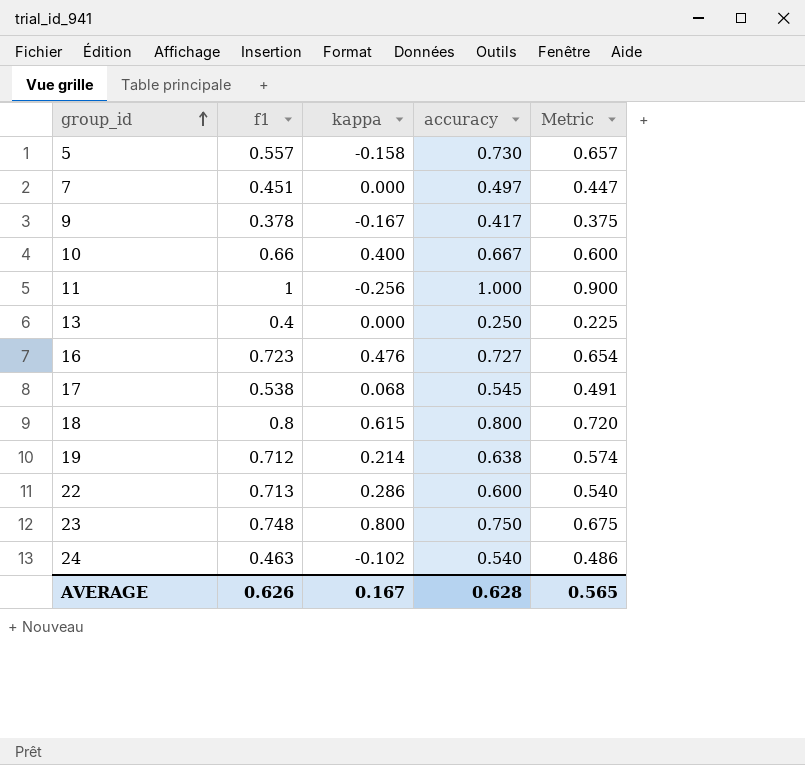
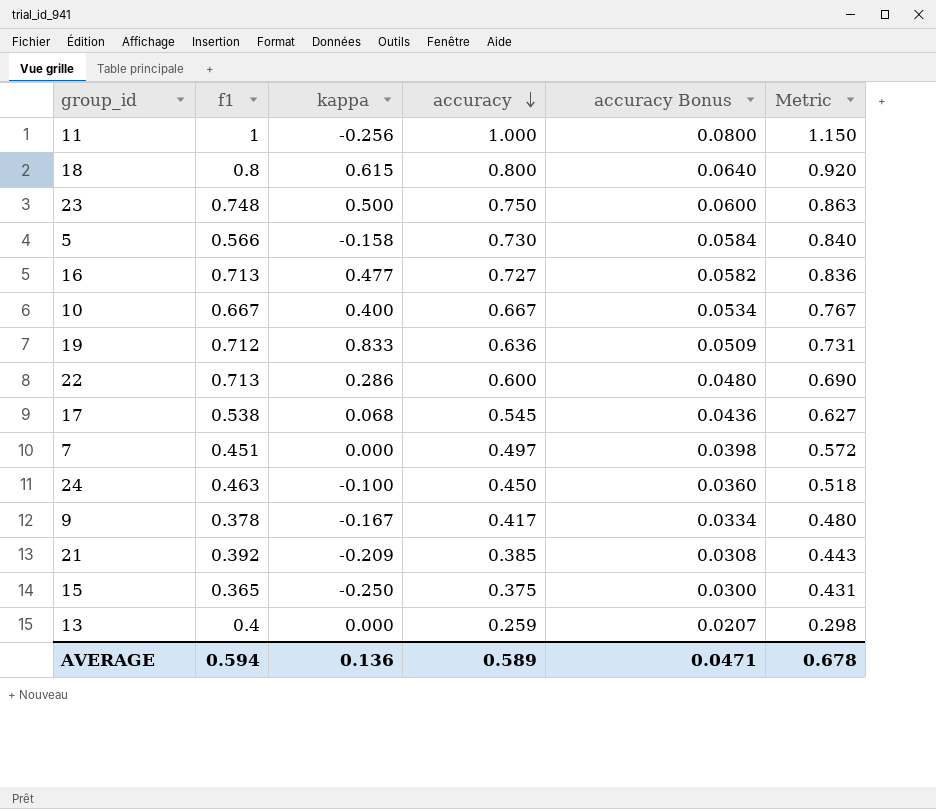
row order: group_id ascending -> accuracy descending
column accuracy Bonus | formula: none -> [accuracy] * 0.08
column Metric | formula: [accuracy] * 0.9 -> [accuracy] * 1.15
23 | kappa: 0.800 -> 0.500
5 | f1: 0.557 -> 0.566
16 | f1: 0.723 -> 0.713
16 | kappa: 0.476 -> 0.477
10 | f1: 0.66 -> 0.667
19 | kappa: 0.214 -> 0.833
19 | accuracy: 0.638 -> 0.636
24 | kappa: -0.102 -> -0.100
24 | accuracy: 0.540 -> 0.450
row 21: none -> 0.392 | -0.209 | 0.385 | 0.0308 | 0.443
row 15: none -> 0.365 | -0.250 | 0.375 | 0.0300 | 0.431
13 | accuracy: 0.250 -> 0.259
AVERAGE | f1: 0.626 -> 0.594
AVERAGE | kappa: 0.167 -> 0.136
AVERAGE | accuracy: 0.628 -> 0.589
AVERAGE | Metric: 0.565 -> 0.678

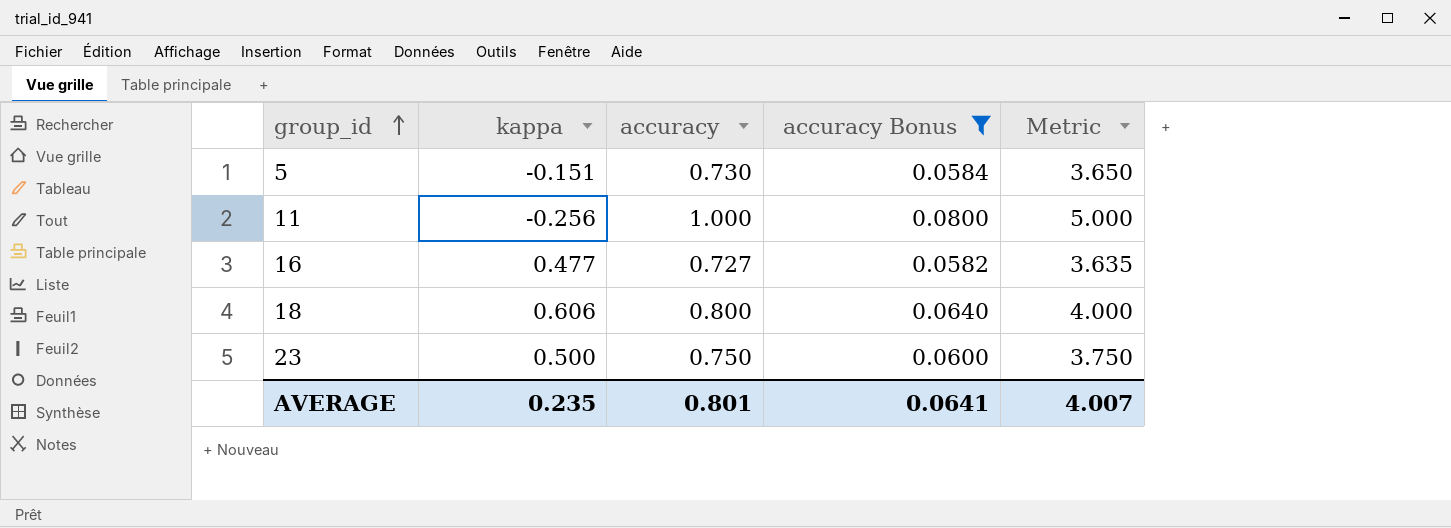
filter: none -> accuracy Bonus >= 0.0582
row order: accuracy descending -> group_id ascending
column f1 | position: 2 -> none
column Metric | formula: [accuracy] * 1.15 -> [accuracy] * 5
5 | kappa: -0.158 -> -0.151
18 | kappa: 0.615 -> 0.606
AVERAGE | kappa: 0.136 -> 0.235
AVERAGE | accuracy: 0.589 -> 0.801
AVERAGE | accuracy Bonus: 0.0471 -> 0.0641
AVERAGE | Metric: 0.678 -> 4.007

